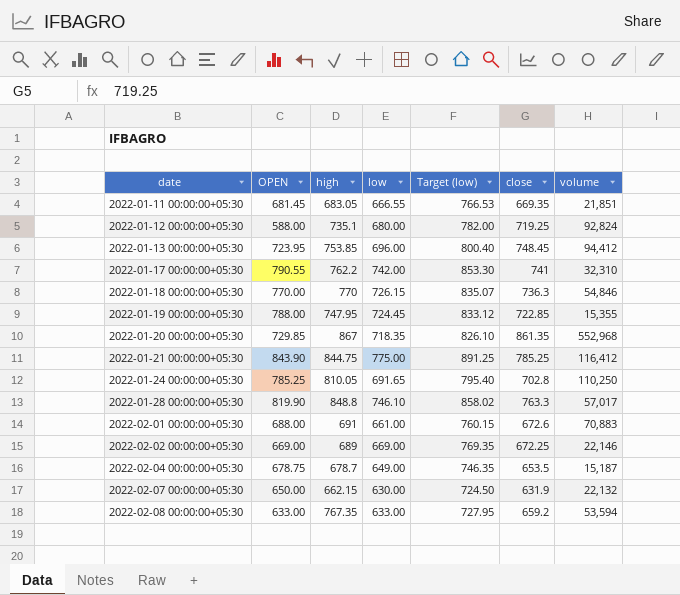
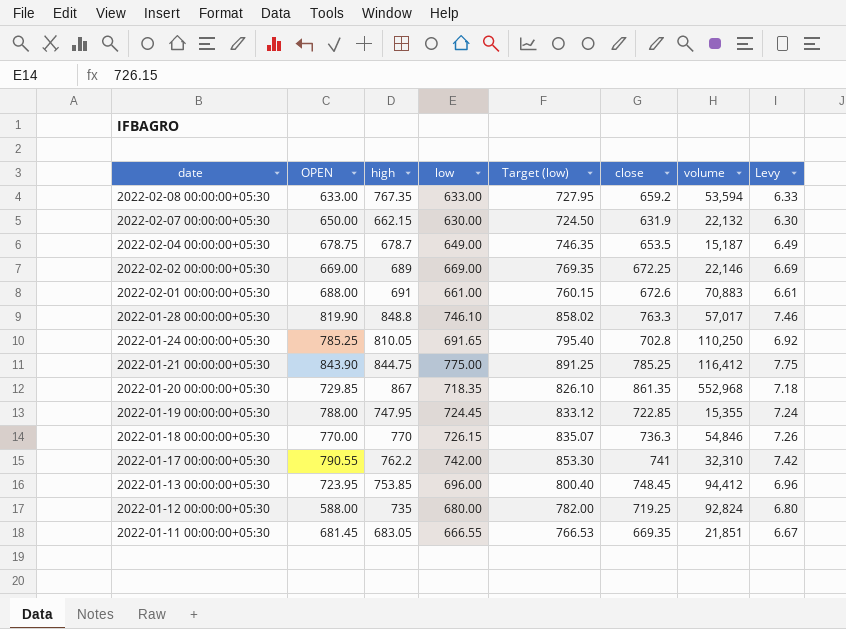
row order: date ascending -> date descending
column Levy | formula: none -> [low] * 0.01
2022-01-12 00:00:00+05:30 | high: 735.1 -> 735

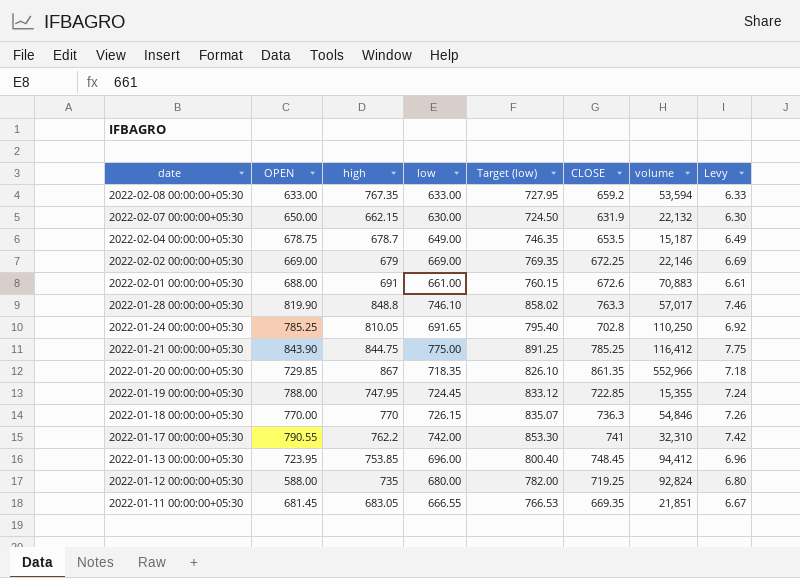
column name: close -> CLOSE
2022-02-02 00:00:00+05:30 | high: 689 -> 679
2022-01-20 00:00:00+05:30 | volume: 552,968 -> 552,966

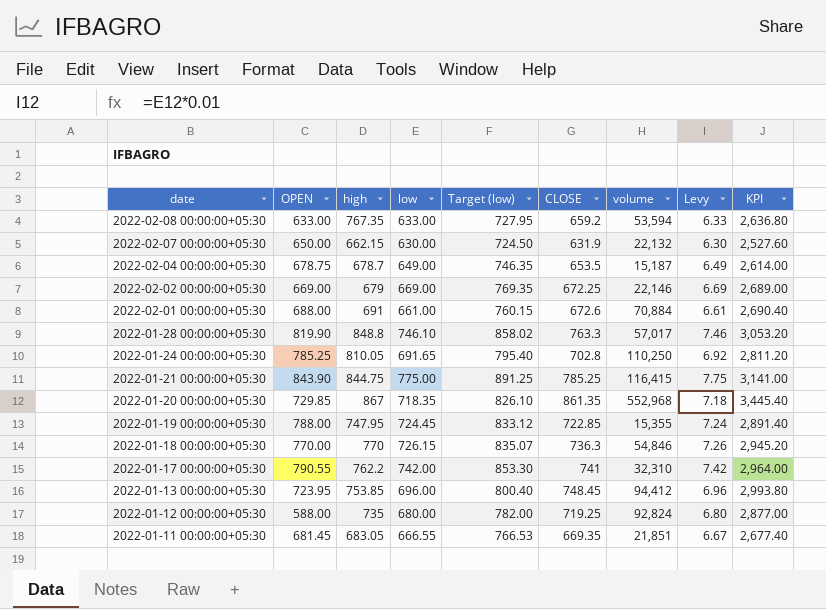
column KPI | formula: none -> [CLOSE] * 4
2022-02-01 00:00:00+05:30 | volume: 70,883 -> 70,884
2022-01-21 00:00:00+05:30 | volume: 116,412 -> 116,415
2022-01-20 00:00:00+05:30 | volume: 552,966 -> 552,968

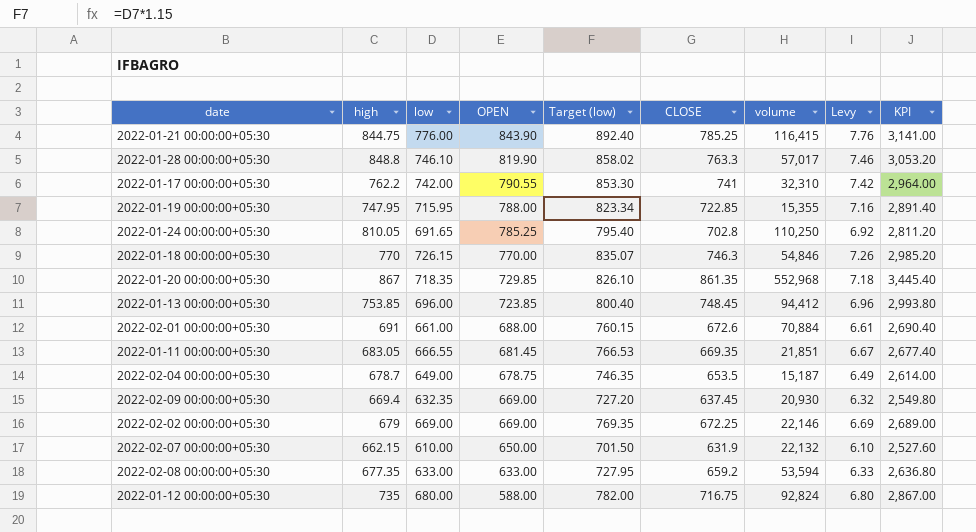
row order: date descending -> OPEN descending
column OPEN | position: 2 -> 4
2022-01-21 00:00:00+05:30 | low: 775.00 -> 776.00
2022-01-21 00:00:00+05:30 | Target (low): 891.25 -> 892.40
2022-01-21 00:00:00+05:30 | Levy: 7.75 -> 7.76
2022-01-19 00:00:00+05:30 | low: 724.45 -> 715.95
2022-01-19 00:00:00+05:30 | Target (low): 833.12 -> 823.34
2022-01-19 00:00:00+05:30 | Levy: 7.24 -> 7.16
2022-01-18 00:00:00+05:30 | CLOSE: 736.3 -> 746.3
2022-01-18 00:00:00+05:30 | KPI: 2,945.20 -> 2,985.20
2022-01-13 00:00:00+05:30 | OPEN: 723.95 -> 723.85
row 2022-02-09 00:00:00+05:30: none -> 669.4 | 632.35 | 669.00 | 727.20 | 637.45 | 20,930 | 6.32 | 2,549.80
2022-02-07 00:00:00+05:30 | low: 630.00 -> 610.00
2022-02-07 00:00:00+05:30 | Target (low): 724.50 -> 701.50
2022-02-07 00:00:00+05:30 | Levy: 6.30 -> 6.10
2022-02-08 00:00:00+05:30 | high: 767.35 -> 677.35
2022-01-12 00:00:00+05:30 | CLOSE: 719.25 -> 716.75
2022-01-12 00:00:00+05:30 | KPI: 2,877.00 -> 2,867.00

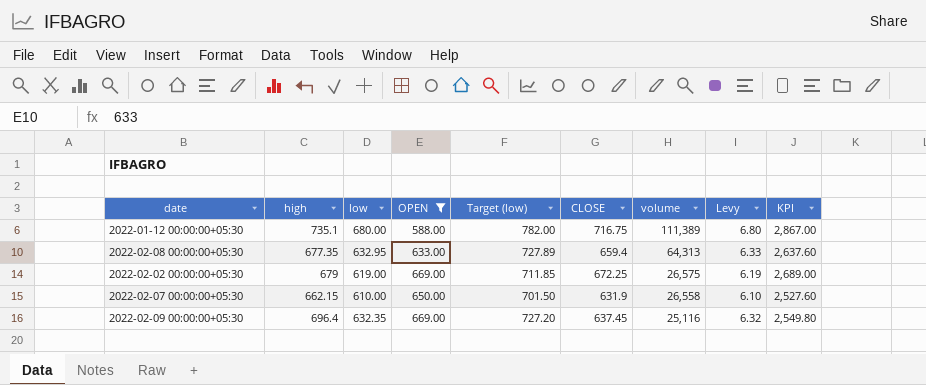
filter: none -> OPEN <= 669.00
row order: OPEN descending -> volume descending
2022-01-12 00:00:00+05:30 | high: 735 -> 735.1
2022-01-12 00:00:00+05:30 | volume: 92,824 -> 111,389
2022-02-08 00:00:00+05:30 | low: 633.00 -> 632.95
2022-02-08 00:00:00+05:30 | Target (low): 727.95 -> 727.89
2022-02-08 00:00:00+05:30 | CLOSE: 659.2 -> 659.4
2022-02-08 00:00:00+05:30 | volume: 53,594 -> 64,313
2022-02-08 00:00:00+05:30 | KPI: 2,636.80 -> 2,637.60
2022-02-02 00:00:00+05:30 | low: 669.00 -> 619.00
2022-02-02 00:00:00+05:30 | Target (low): 769.35 -> 711.85
2022-02-02 00:00:00+05:30 | volume: 22,146 -> 26,575
2022-02-02 00:00:00+05:30 | Levy: 6.69 -> 6.19
2022-02-07 00:00:00+05:30 | volume: 22,132 -> 26,558
2022-02-09 00:00:00+05:30 | high: 669.4 -> 696.4
2022-02-09 00:00:00+05:30 | volume: 20,930 -> 25,116

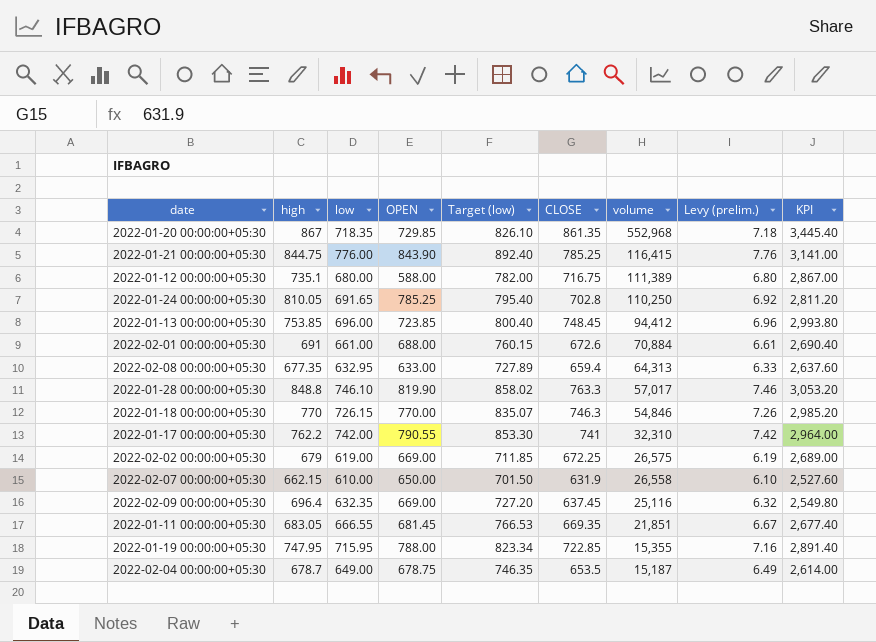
filter: OPEN <= 669.00 -> none
column name: Levy -> Levy (prelim.)

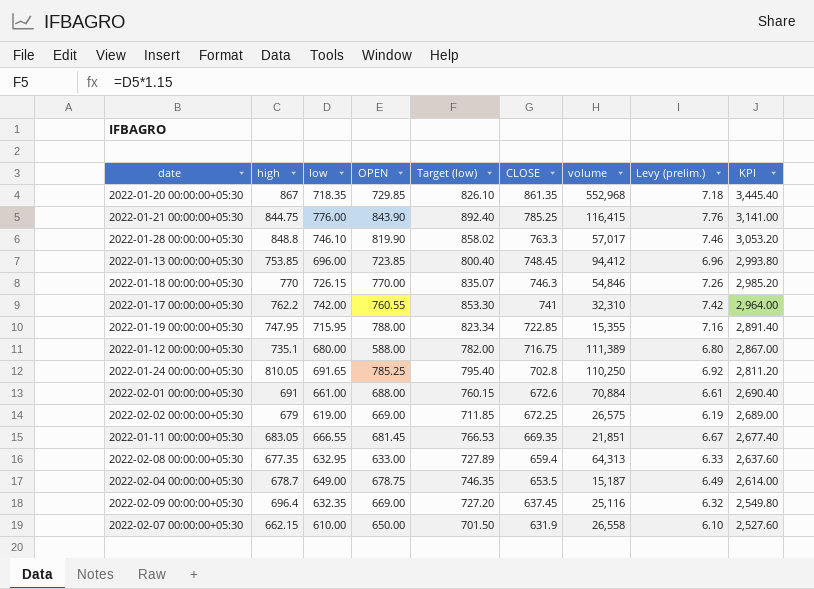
row order: volume descending -> CLOSE descending
2022-01-17 00:00:00+05:30 | OPEN: 790.55 -> 760.55

